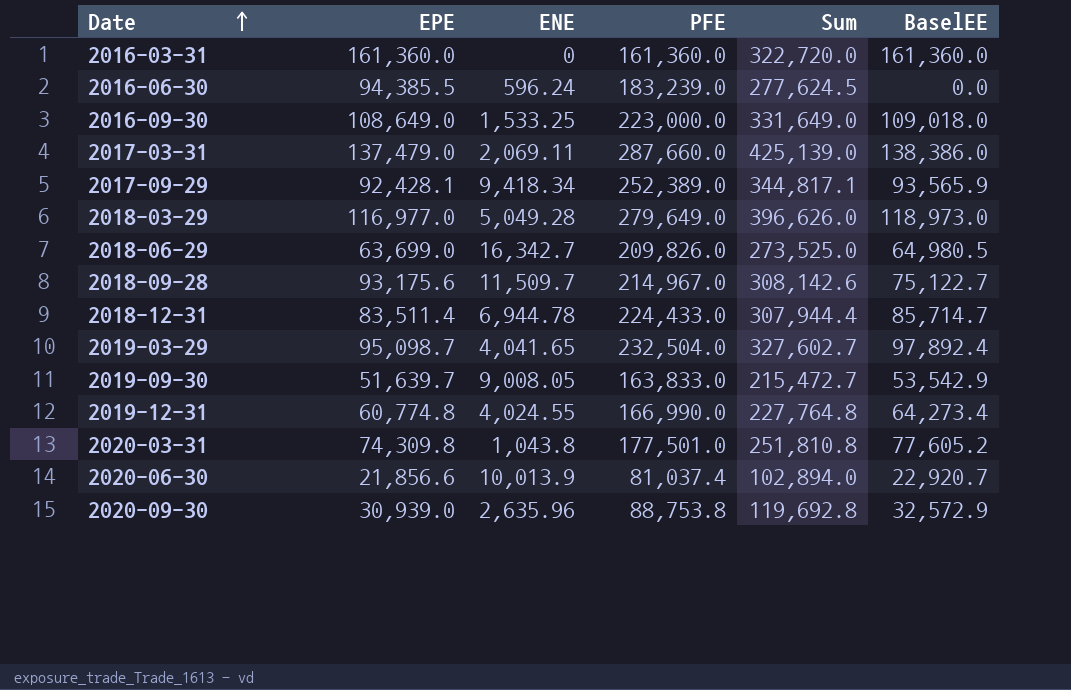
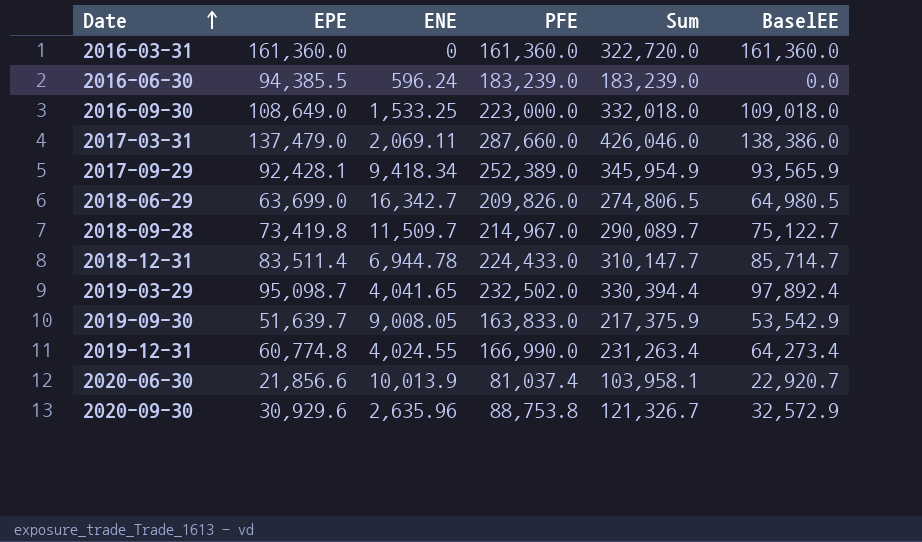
column Sum | formula: [EPE] + [PFE] -> [PFE] + [BaselEE]
row 2018-03-29: 116,977.0 | 5,049.28 | 279,649.0 | 396,626.0 | 118,973.0 -> none
row 2020-03-31: 74,309.8 | 1,043.8 | 177,501.0 | 251,810.8 | 77,605.2 -> none
2018-09-28 | EPE: 93,175.6 -> 73,419.8
2019-03-29 | PFE: 232,504.0 -> 232,502.0
2020-09-30 | EPE: 30,939.0 -> 30,929.6

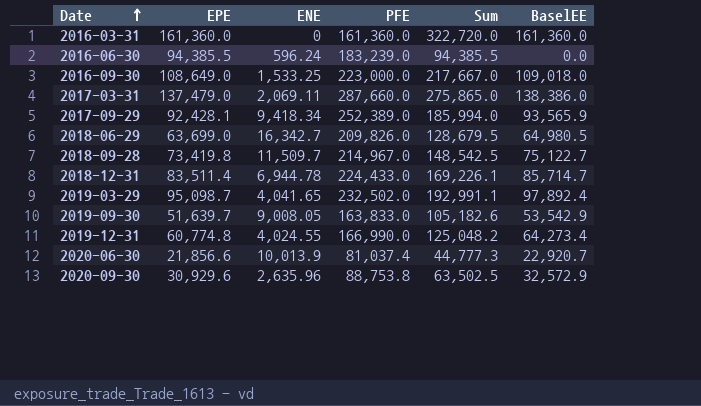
column Sum | formula: [PFE] + [BaselEE] -> [EPE] + [BaselEE]

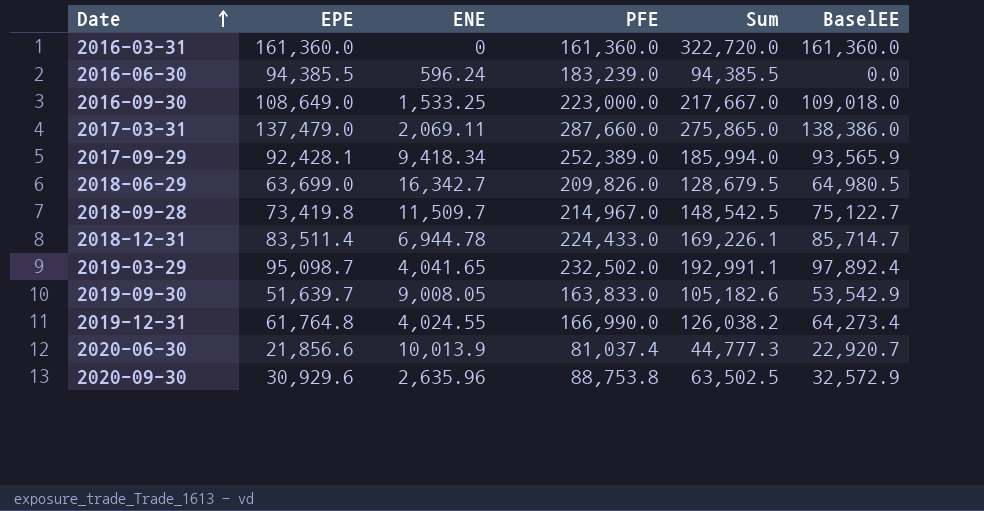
2019-12-31 | EPE: 60,774.8 -> 61,764.8
2019-12-31 | Sum: 125,048.2 -> 126,038.2

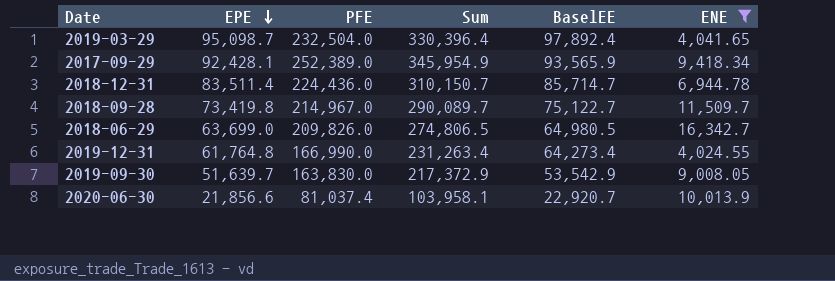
filter: none -> ENE >= 4,024.55
row order: Date ascending -> EPE descending
column Sum | formula: [EPE] + [BaselEE] -> [PFE] + [BaselEE]
column ENE | position: 3 -> 6
2019-03-29 | PFE: 232,502.0 -> 232,504.0
2018-12-31 | PFE: 224,433.0 -> 224,436.0
2019-09-30 | PFE: 163,833.0 -> 163,830.0

